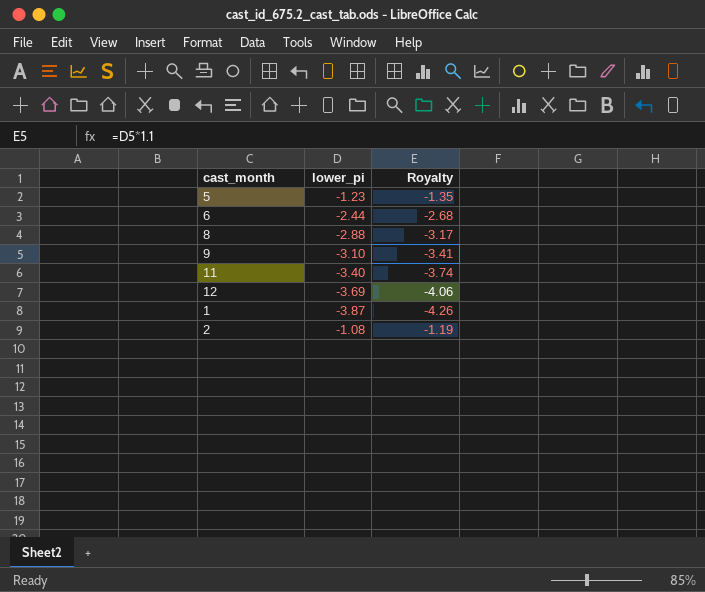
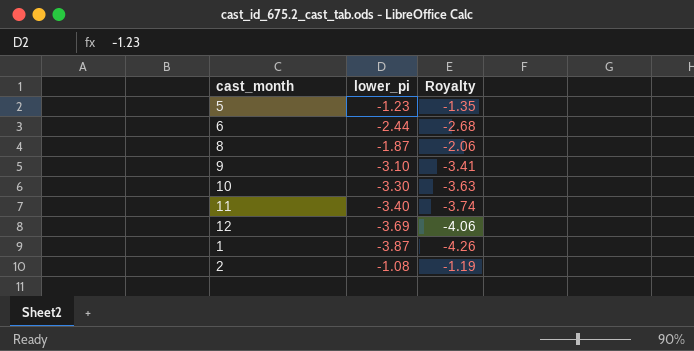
8 | lower_pi: -2.88 -> -1.87
8 | Royalty: -3.17 -> -2.06
row 10: none -> -3.30 | -3.63

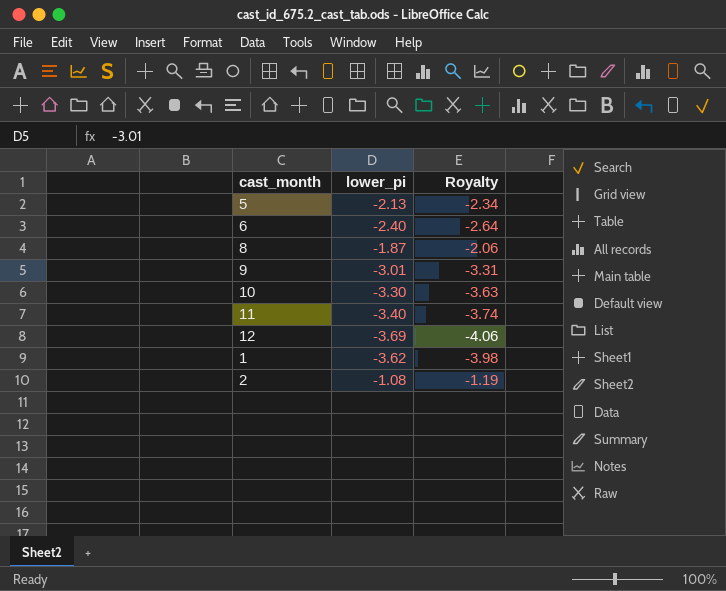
5 | lower_pi: -1.23 -> -2.13
5 | Royalty: -1.35 -> -2.34
6 | lower_pi: -2.44 -> -2.40
6 | Royalty: -2.68 -> -2.64
9 | lower_pi: -3.10 -> -3.01
9 | Royalty: -3.41 -> -3.31
1 | lower_pi: -3.87 -> -3.62
1 | Royalty: -4.26 -> -3.98

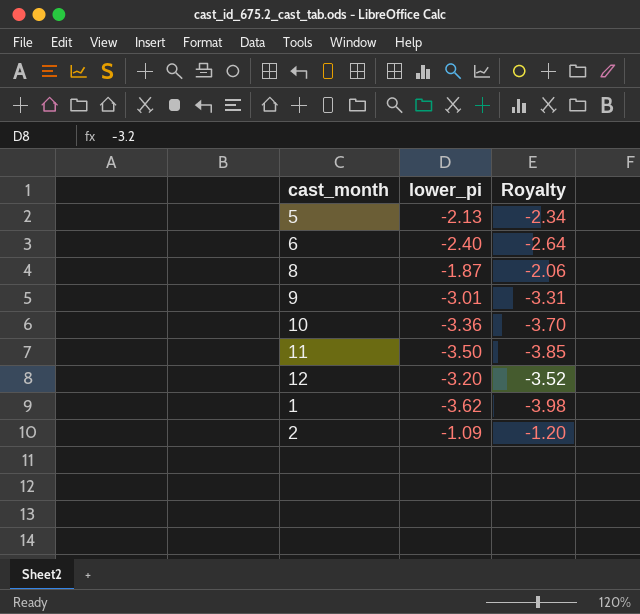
10 | lower_pi: -3.30 -> -3.36
10 | Royalty: -3.63 -> -3.70
11 | lower_pi: -3.40 -> -3.50
11 | Royalty: -3.74 -> -3.85
12 | lower_pi: -3.69 -> -3.20
12 | Royalty: -4.06 -> -3.52
2 | lower_pi: -1.08 -> -1.09
2 | Royalty: -1.19 -> -1.20

